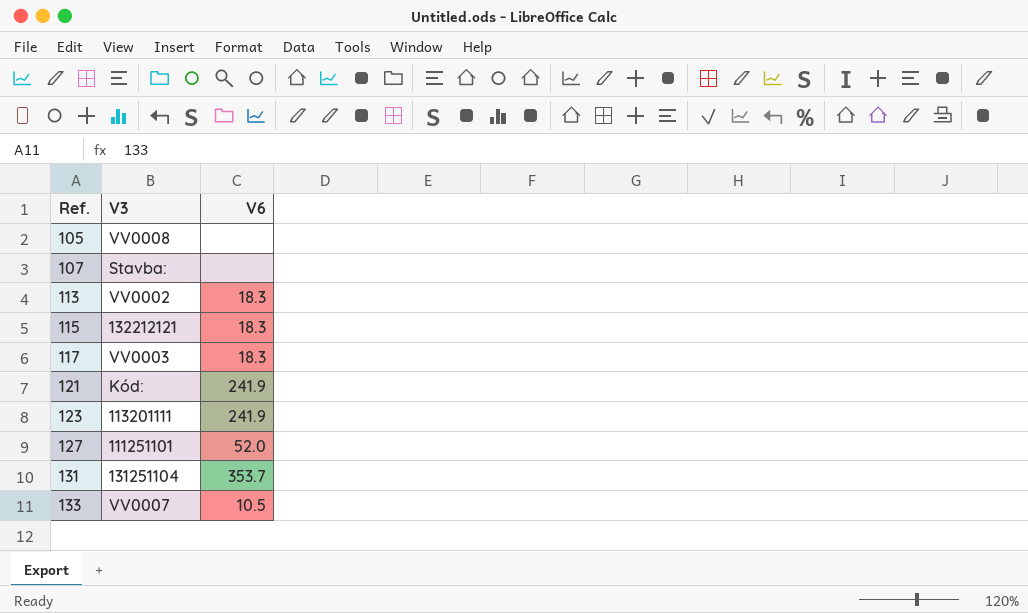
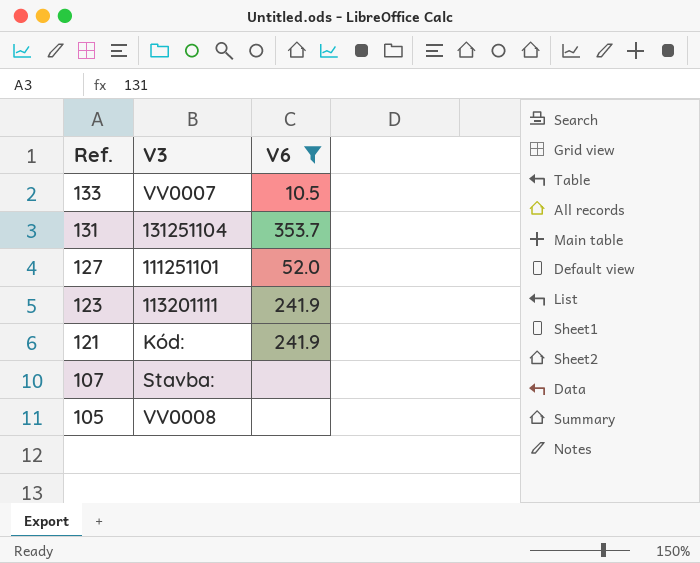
filter: none -> V6 != 18.3
row order: Ref. ascending -> Ref. descending

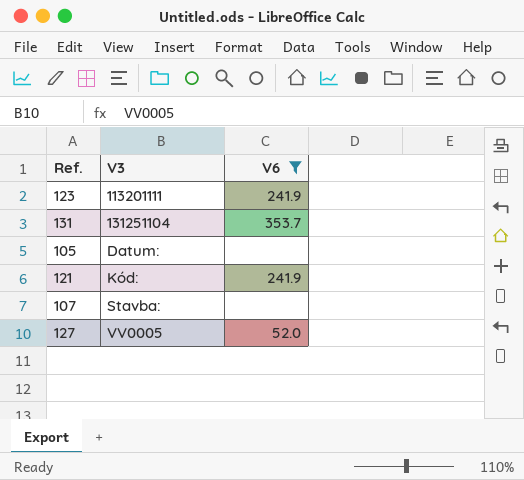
row order: Ref. descending -> V3 ascending
row 133: VV0007 | 10.5 -> none
105 | V3: VV0008 -> Datum:
127 | V3: 111251101 -> VV0005

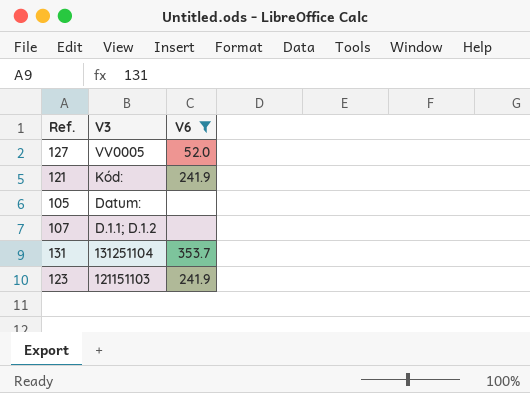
row order: V3 ascending -> V3 descending
107 | V3: Stavba: -> D.1.1; D.1.2
123 | V3: 113201111 -> 121151103

